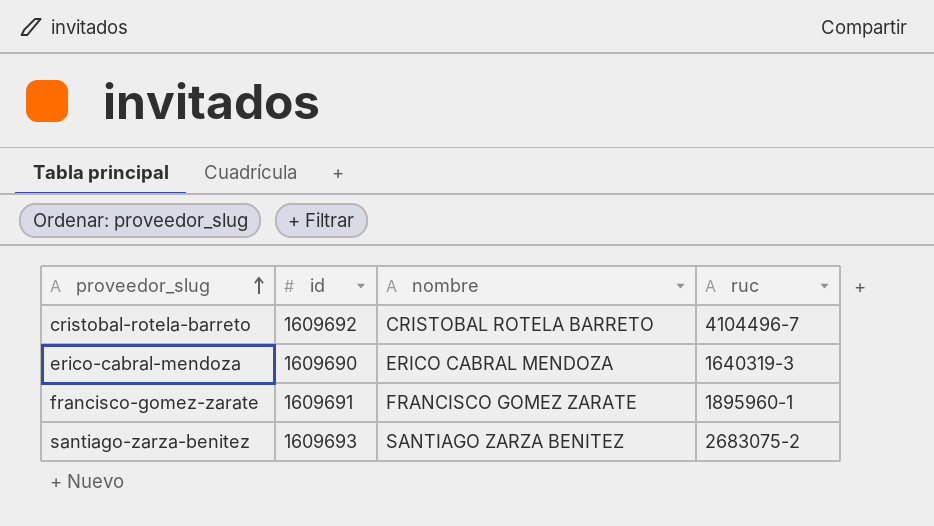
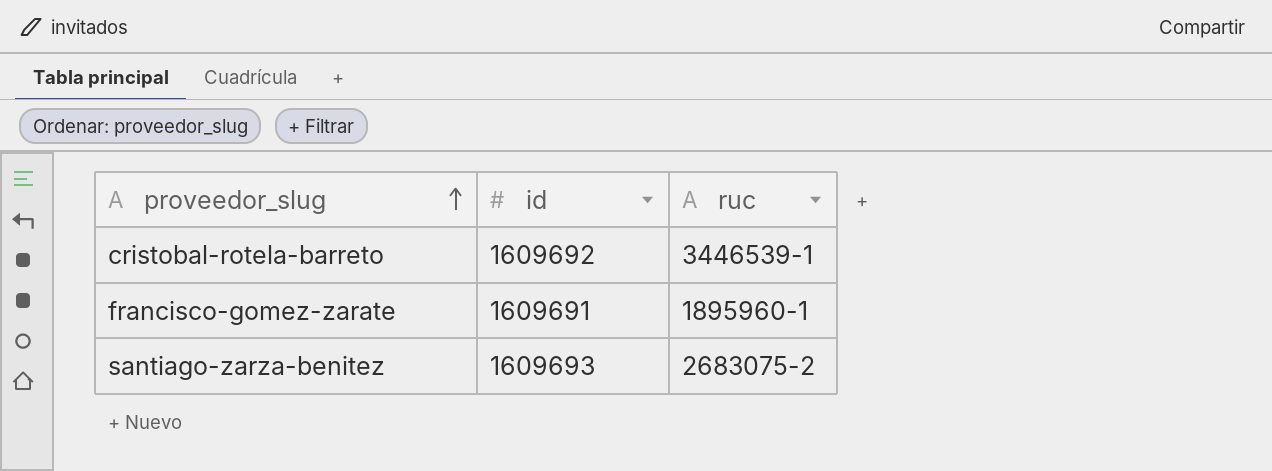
column nombre | position: 3 -> none
row erico-cabral-mendoza: 1609690 | ERICO CABRAL MENDOZA | 1640319-3 -> none
cristobal-rotela-barreto | ruc: 4104496-7 -> 3446539-1

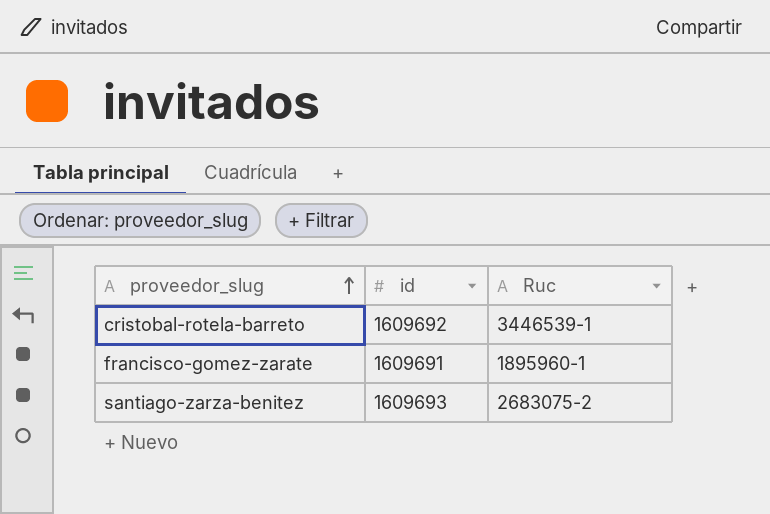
column name: ruc -> Ruc

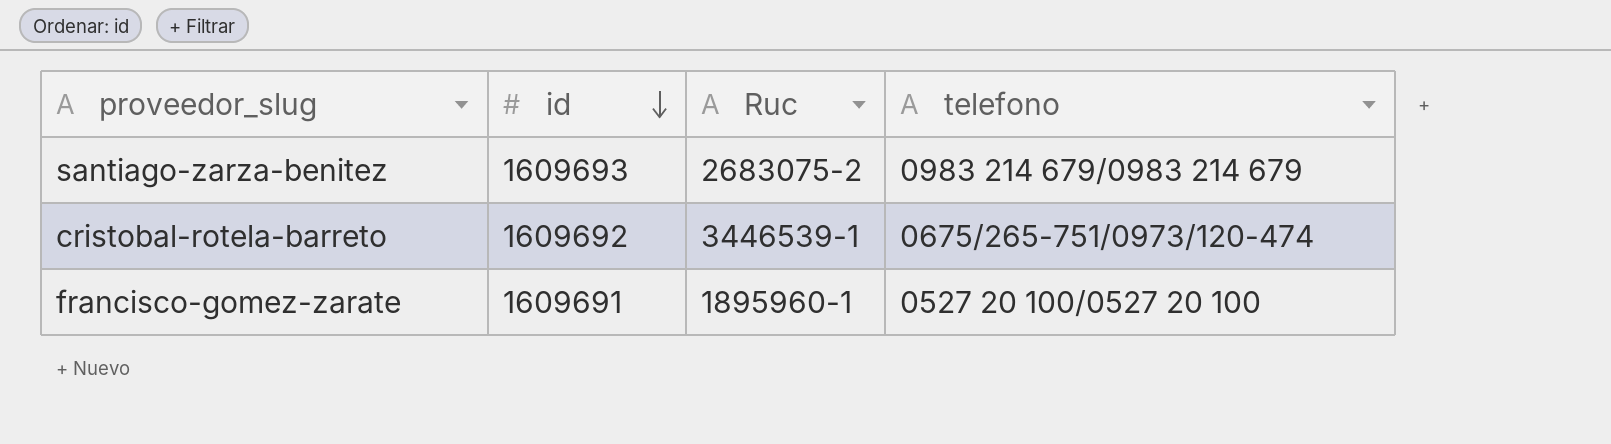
row order: proveedor_slug ascending -> id descending
column telefono | position: none -> 4

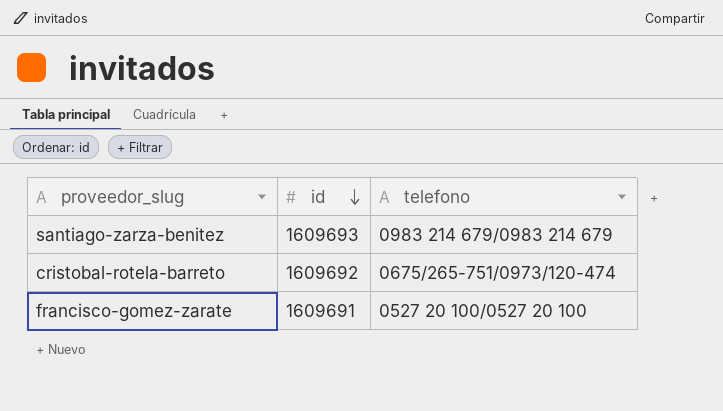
column Ruc | position: 3 -> none

